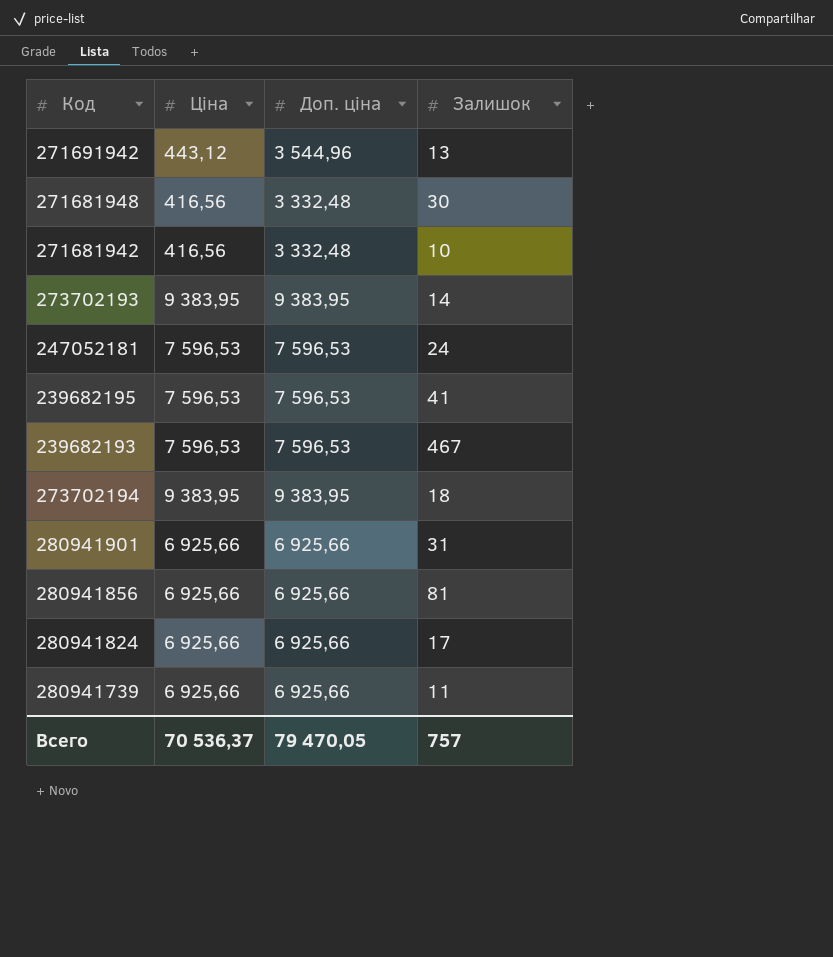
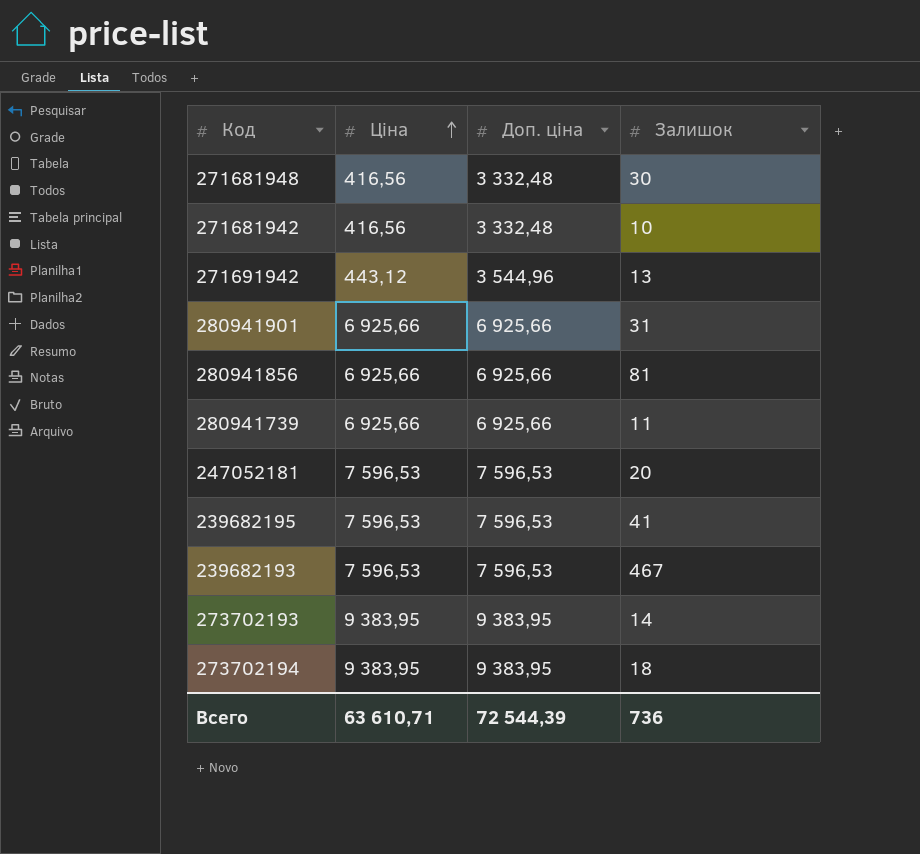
row order: none -> Ціна ascending
row 280941824: 6 925,66 | 6 925,66 | 17 -> none
247052181 | Залишок: 24 -> 20
Всего | Ціна: 70 536,37 -> 63 610,71
Всего | Доп. ціна: 79 470,05 -> 72 544,39
Всего | Залишок: 757 -> 736

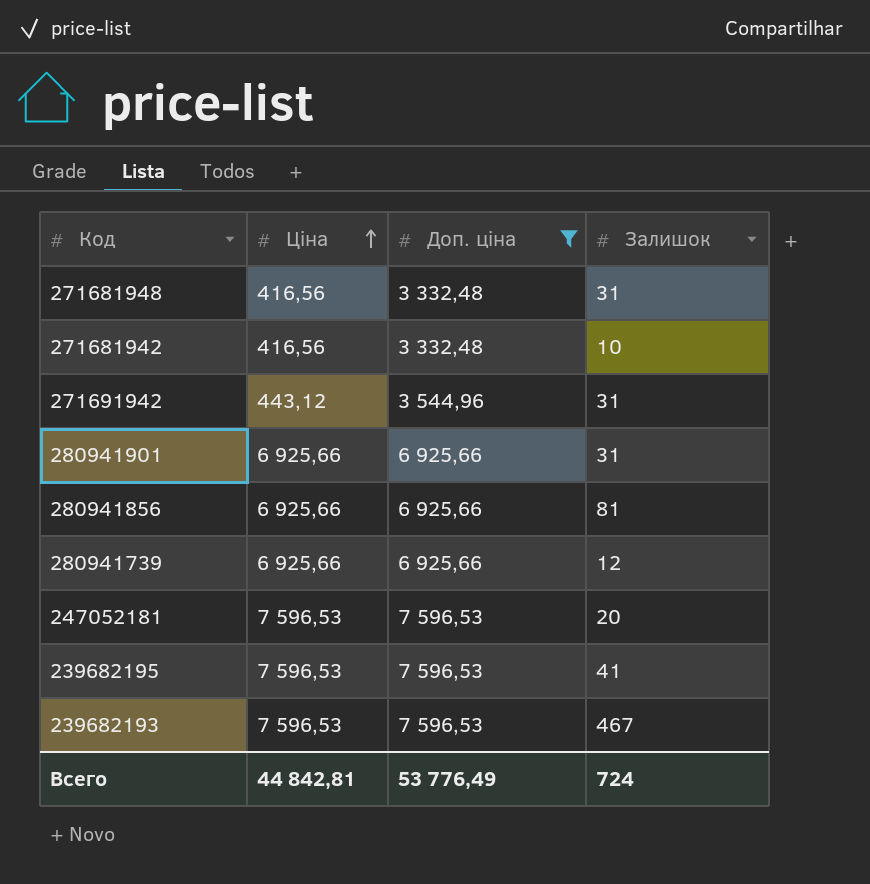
filter: none -> Доп. ціна != 9 383,95
271681948 | Залишок: 30 -> 31
271691942 | Залишок: 13 -> 31
280941739 | Залишок: 11 -> 12
Всего | Ціна: 63 610,71 -> 44 842,81
Всего | Доп. ціна: 72 544,39 -> 53 776,49
Всего | Залишок: 736 -> 724

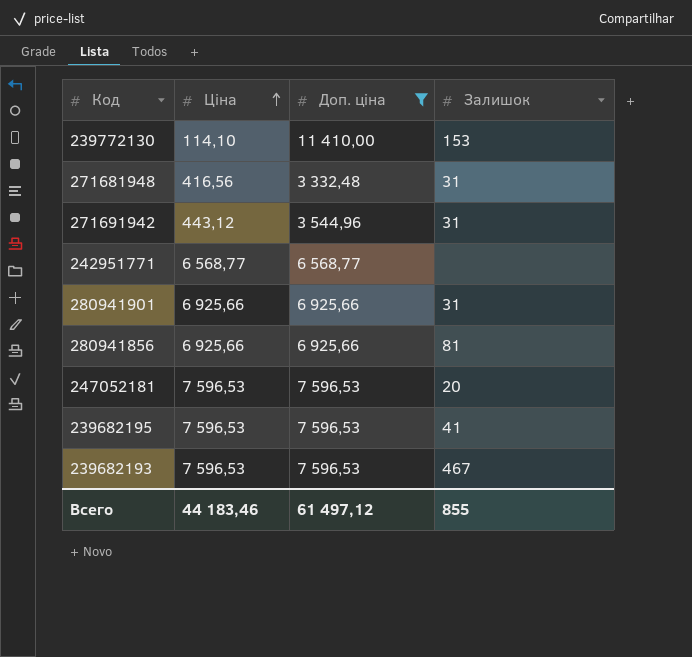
row 271681942: 416,56 | 3 332,48 | 10 -> none
row 280941739: 6 925,66 | 6 925,66 | 12 -> none
row 239772130: none -> 114,10 | 11 410,00 | 153
row 242951771: none -> 6 568,77 | 6 568,77 | none
Всего | Ціна: 44 842,81 -> 44 183,46
Всего | Доп. ціна: 53 776,49 -> 61 497,12
Всего | Залишок: 724 -> 855

